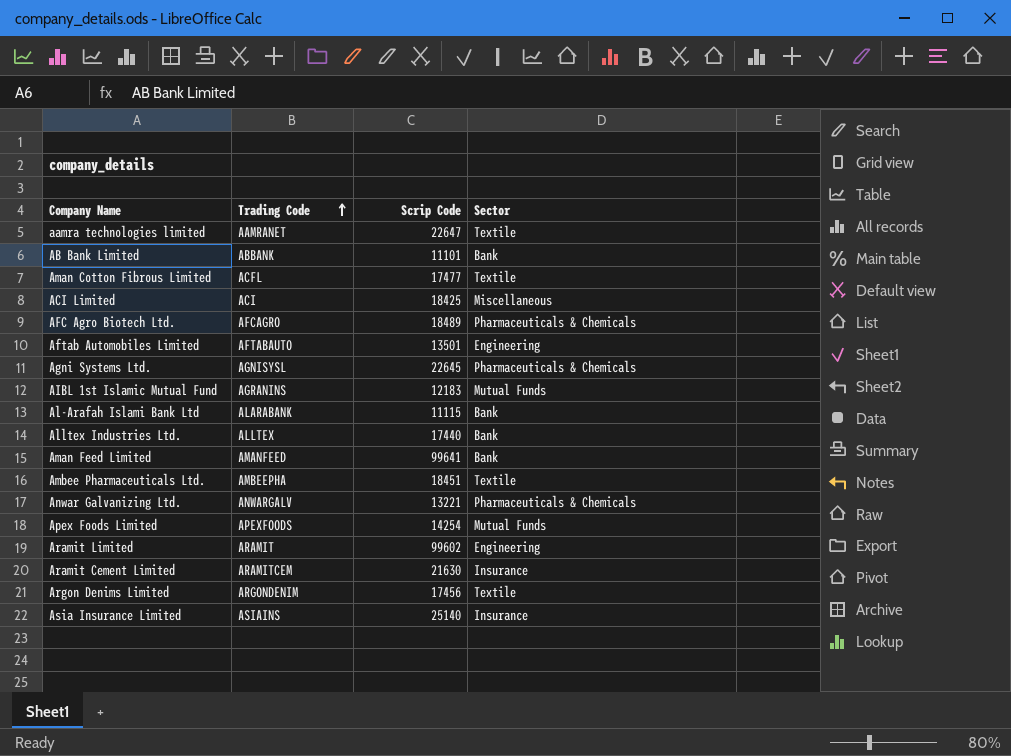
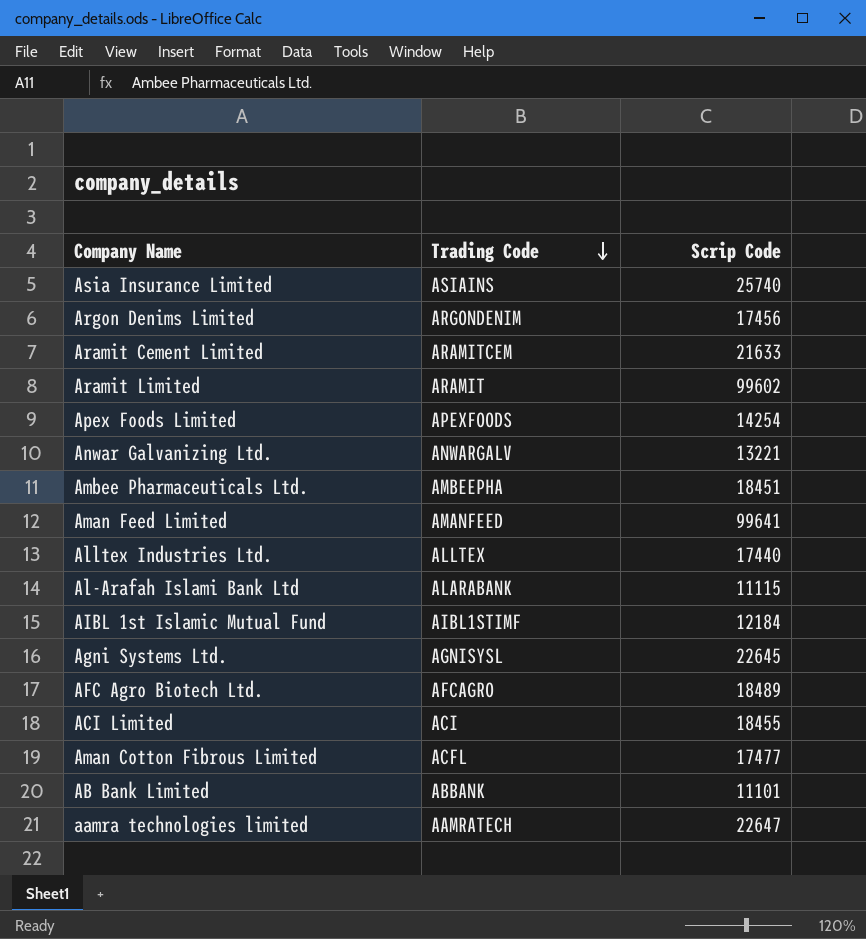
row order: Trading Code ascending -> Trading Code descending
column Sector | position: 4 -> none
row Aftab Automobiles Limited: AFTABAUTO | 13501 | Engineering -> none
Asia Insurance Limited | Scrip Code: 25140 -> 25740
Aramit Cement Limited | Scrip Code: 21630 -> 21633
AIBL 1st Islamic Mutual Fund | Trading Code: AGRANINS -> AIBL1STIMF
AIBL 1st Islamic Mutual Fund | Scrip Code: 12183 -> 12184
ACI Limited | Scrip Code: 18425 -> 18455
aamra technologies limited | Trading Code: AAMRANET -> AAMRATECH

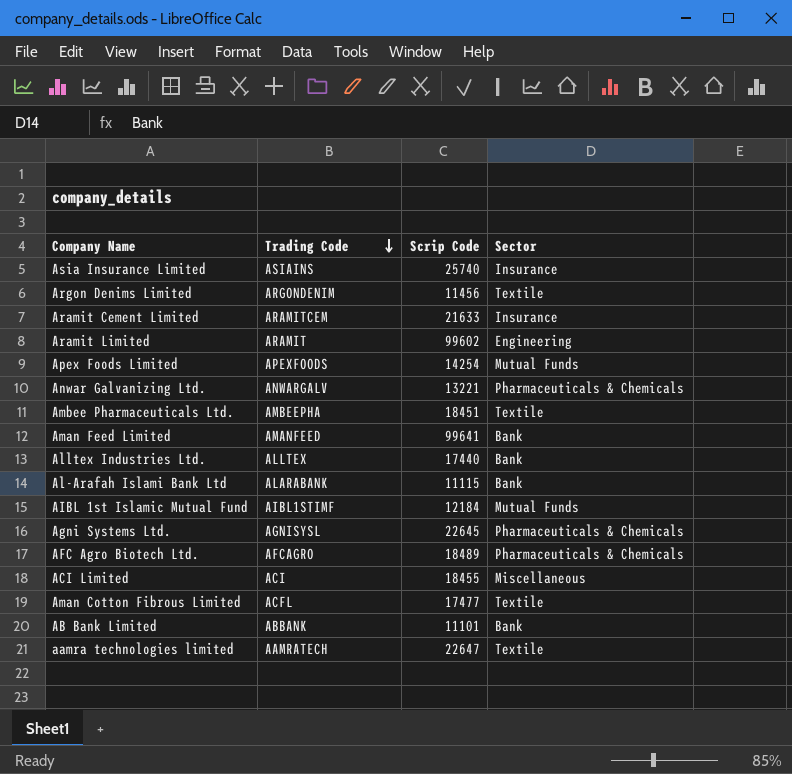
column Sector | position: none -> 4
Argon Denims Limited | Scrip Code: 17456 -> 11456

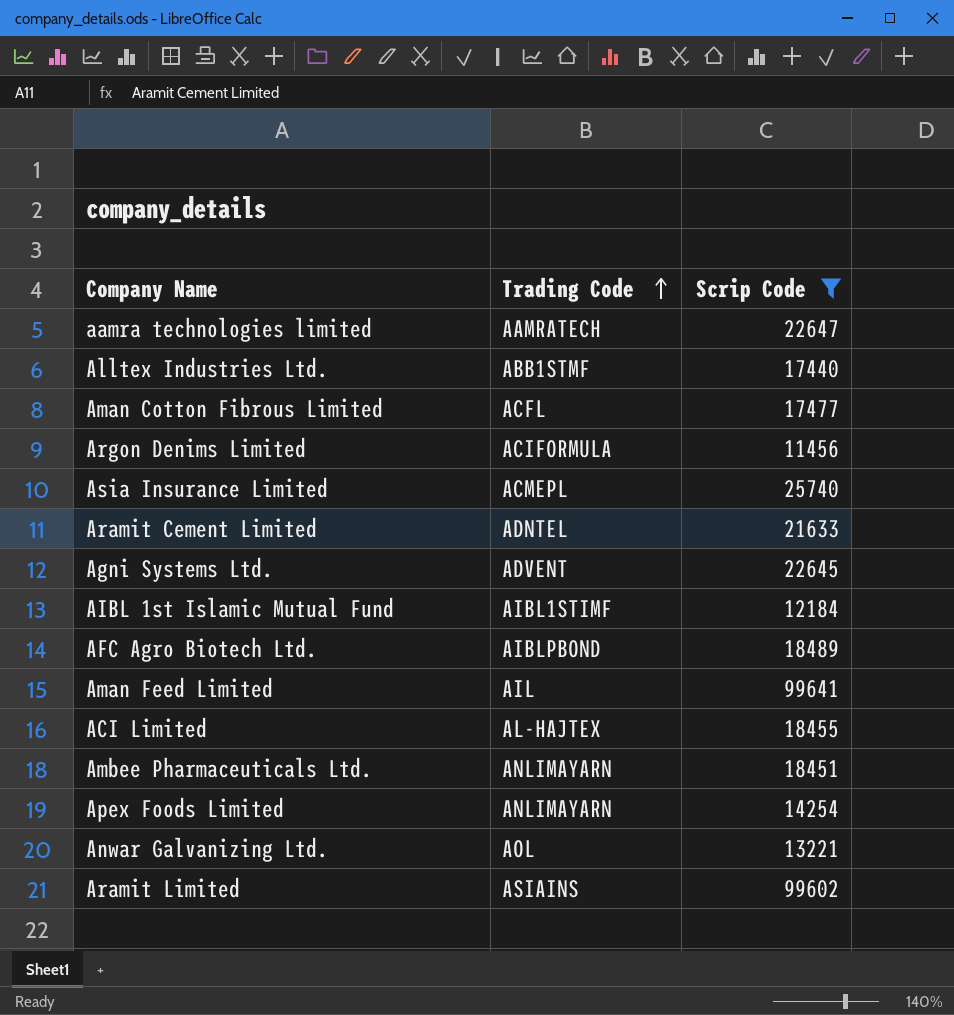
filter: none -> Scrip Code >= 11456
row order: Trading Code descending -> Trading Code ascending
column Sector | position: 4 -> none
Alltex Industries Ltd. | Trading Code: ALLTEX -> ABB1STMF
Argon Denims Limited | Trading Code: ARGONDENIM -> ACIFORMULA
Asia Insurance Limited | Trading Code: ASIAINS -> ACMEPL
Aramit Cement Limited | Trading Code: ARAMITCEM -> ADNTEL
Agni Systems Ltd. | Trading Code: AGNISYSL -> ADVENT
AFC Agro Biotech Ltd. | Trading Code: AFCAGRO -> AIBLPBOND
Aman Feed Limited | Trading Code: AMANFEED -> AIL
ACI Limited | Trading Code: ACI -> AL-HAJTEX
Ambee Pharmaceuticals Ltd. | Trading Code: AMBEEPHA -> ANLIMAYARN
Apex Foods Limited | Trading Code: APEXFOODS -> ANLIMAYARN
Anwar Galvanizing Ltd. | Trading Code: ANWARGALV -> AOL
Aramit Limited | Trading Code: ARAMIT -> ASIAINS

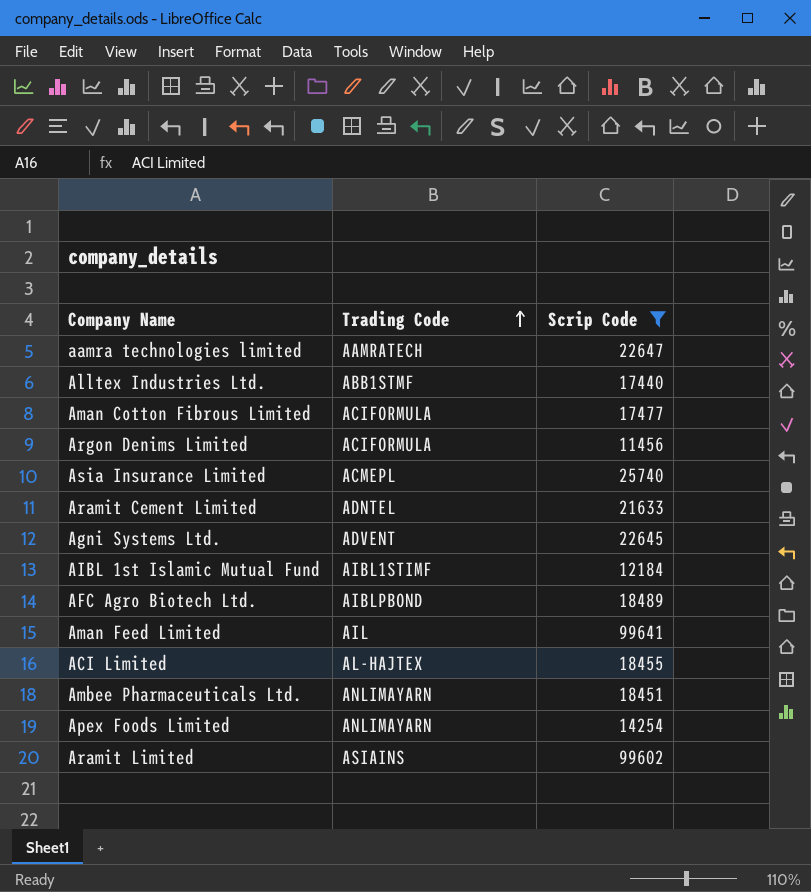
row Anwar Galvanizing Ltd.: AOL | 13221 -> none
Aman Cotton Fibrous Limited | Trading Code: ACFL -> ACIFORMULA

